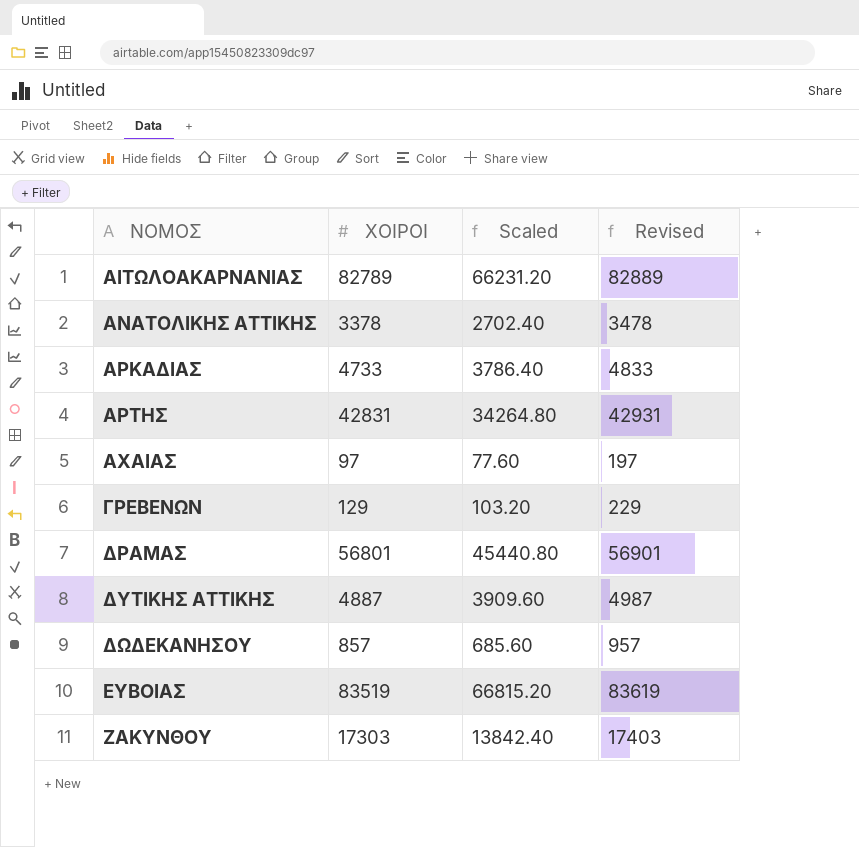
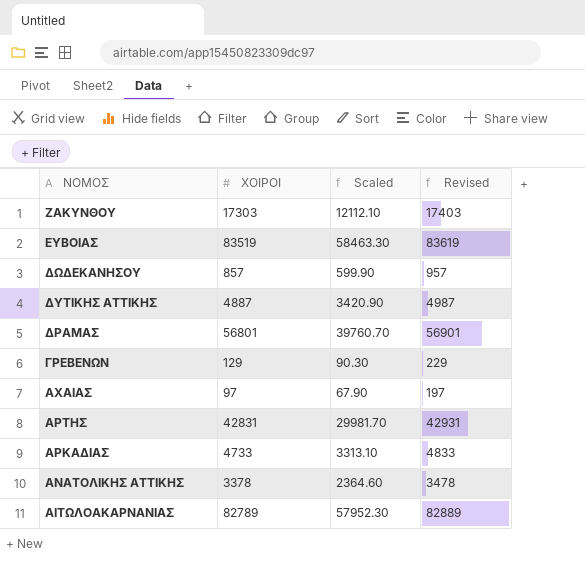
row order: ΝΟΜΟΣ ascending -> ΝΟΜΟΣ descending
column Scaled | formula: [ΧΟΙΡΟΙ] * 0.8 -> [ΧΟΙΡΟΙ] * 0.7

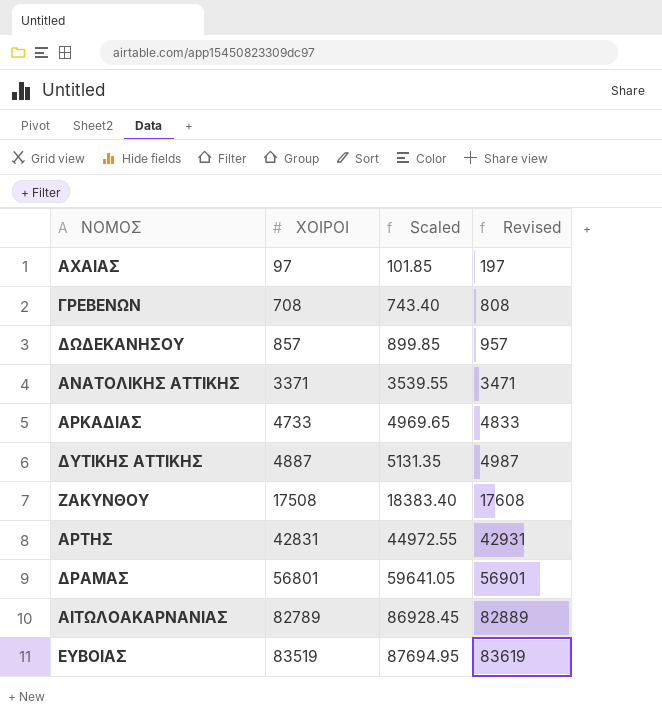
row order: ΝΟΜΟΣ descending -> ΧΟΙΡΟΙ ascending
column Scaled | formula: [ΧΟΙΡΟΙ] * 0.7 -> [ΧΟΙΡΟΙ] * 1.05
ΓΡΕΒΕΝΩΝ | ΧΟΙΡΟΙ: 129 -> 708
ΓΡΕΒΕΝΩΝ | Revised: 229 -> 808
ΑΝΑΤΟΛΙΚΗΣ ΑΤΤΙΚΗΣ | ΧΟΙΡΟΙ: 3378 -> 3371
ΑΝΑΤΟΛΙΚΗΣ ΑΤΤΙΚΗΣ | Revised: 3478 -> 3471
ΖΑΚΥΝΘΟΥ | ΧΟΙΡΟΙ: 17303 -> 17508
ΖΑΚΥΝΘΟΥ | Revised: 17403 -> 17608

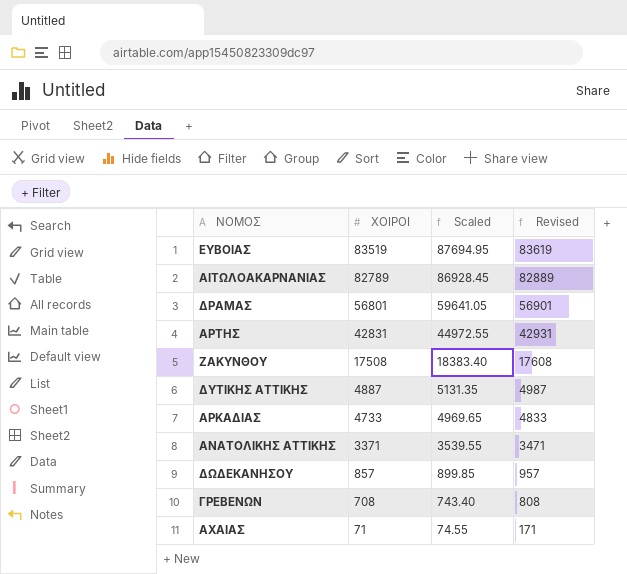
row order: ΧΟΙΡΟΙ ascending -> ΧΟΙΡΟΙ descending
ΑΧΑΙΑΣ | ΧΟΙΡΟΙ: 97 -> 71
ΑΧΑΙΑΣ | Scaled: 101.85 -> 74.55
ΑΧΑΙΑΣ | Revised: 197 -> 171

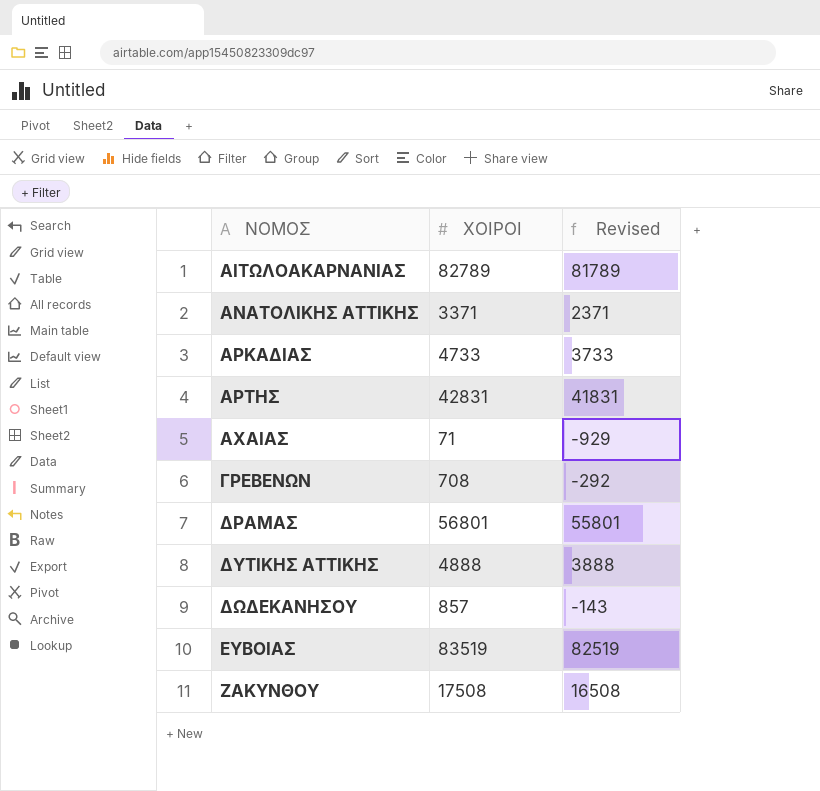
row order: ΧΟΙΡΟΙ descending -> ΝΟΜΟΣ ascending
column Scaled | formula: [ΧΟΙΡΟΙ] * 1.05 -> none
column Revised | formula: [ΧΟΙΡΟΙ] + 100 -> [ΧΟΙΡΟΙ] - 1000
ΔΥΤΙΚΗΣ ΑΤΤΙΚΗΣ | ΧΟΙΡΟΙ: 4887 -> 4888

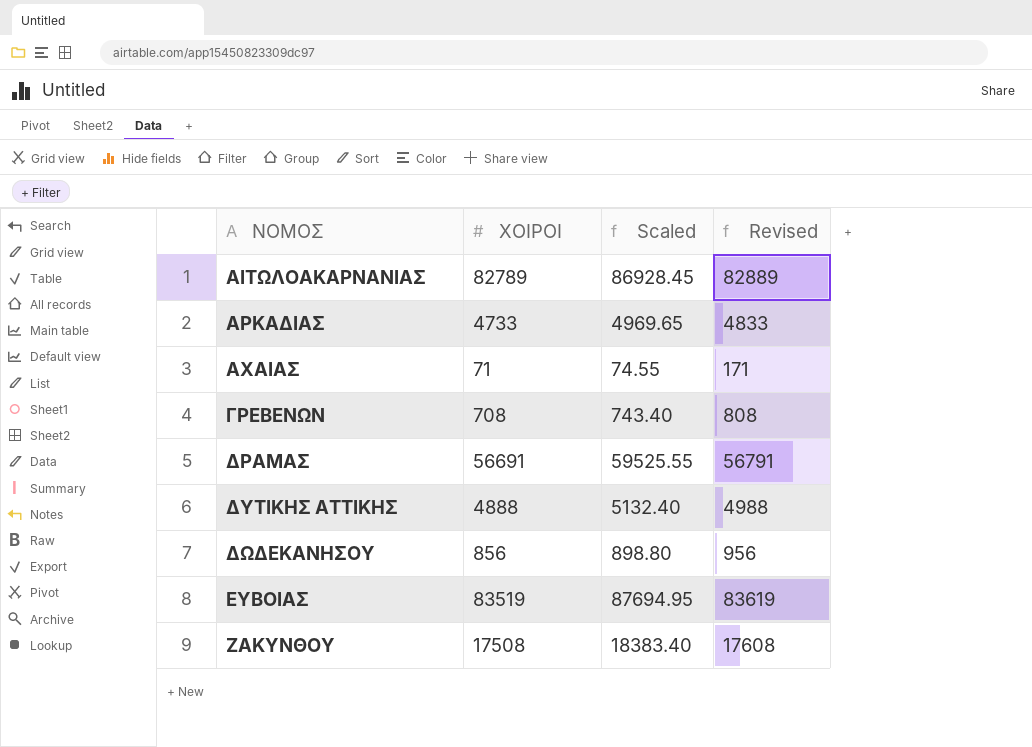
column Scaled | formula: none -> [ΧΟΙΡΟΙ] * 1.05
column Revised | formula: [ΧΟΙΡΟΙ] - 1000 -> [ΧΟΙΡΟΙ] + 100
row ΑΝΑΤΟΛΙΚΗΣ ΑΤΤΙΚΗΣ: 3371 | 2371 -> none
row ΑΡΤΗΣ: 42831 | 41831 -> none
ΔΡΑΜΑΣ | ΧΟΙΡΟΙ: 56801 -> 56691
ΔΩΔΕΚΑΝΗΣΟΥ | ΧΟΙΡΟΙ: 857 -> 856

